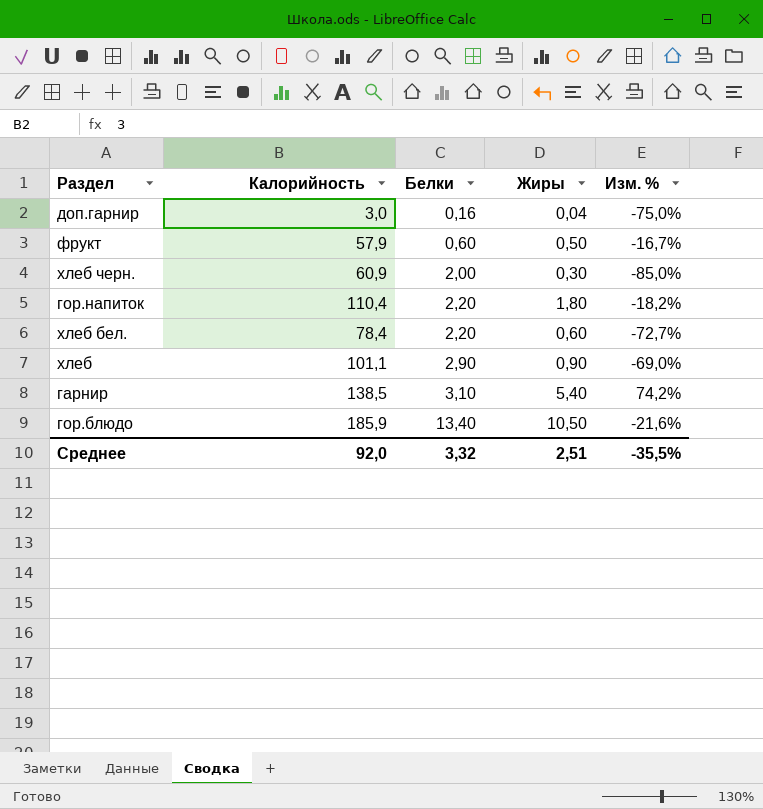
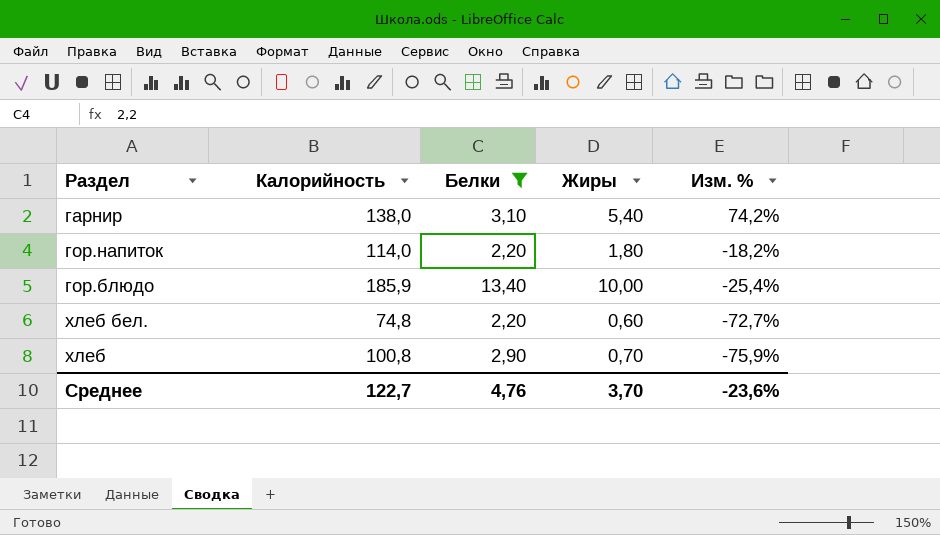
filter: none -> Белки >= 2,20
row order: Белки ascending -> Изм. % descending
гарнир | Калорийность: 138,5 -> 138,0
гор.напиток | Калорийность: 110,4 -> 114,0
гор.блюдо | Жиры: 10,50 -> 10,00
гор.блюдо | Изм. %: -21,6% -> -25,4%
хлеб бел. | Калорийность: 78,4 -> 74,8
хлеб | Калорийность: 101,1 -> 100,8
хлеб | Жиры: 0,90 -> 0,70
хлеб | Изм. %: -69,0% -> -75,9%
Среднее | Калорийность: 92,0 -> 122,7
Среднее | Белки: 3,32 -> 4,76
Среднее | Жиры: 2,51 -> 3,70
Среднее | Изм. %: -35,5% -> -23,6%

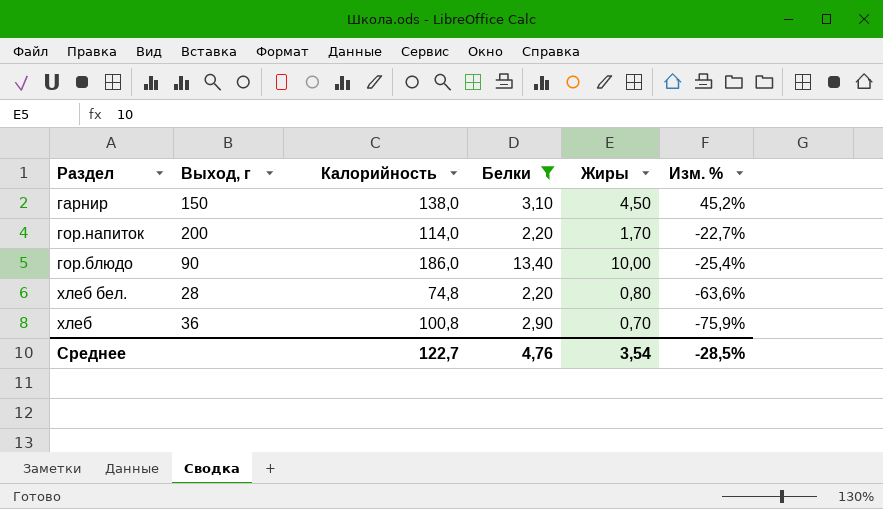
column Выход, г | position: none -> 2
гарнир | Жиры: 5,40 -> 4,50
гарнир | Изм. %: 74,2% -> 45,2%
гор.напиток | Жиры: 1,80 -> 1,70
гор.напиток | Изм. %: -18,2% -> -22,7%
гор.блюдо | Калорийность: 185,9 -> 186,0
хлеб бел. | Жиры: 0,60 -> 0,80
хлеб бел. | Изм. %: -72,7% -> -63,6%
Среднее | Жиры: 3,70 -> 3,54
Среднее | Изм. %: -23,6% -> -28,5%

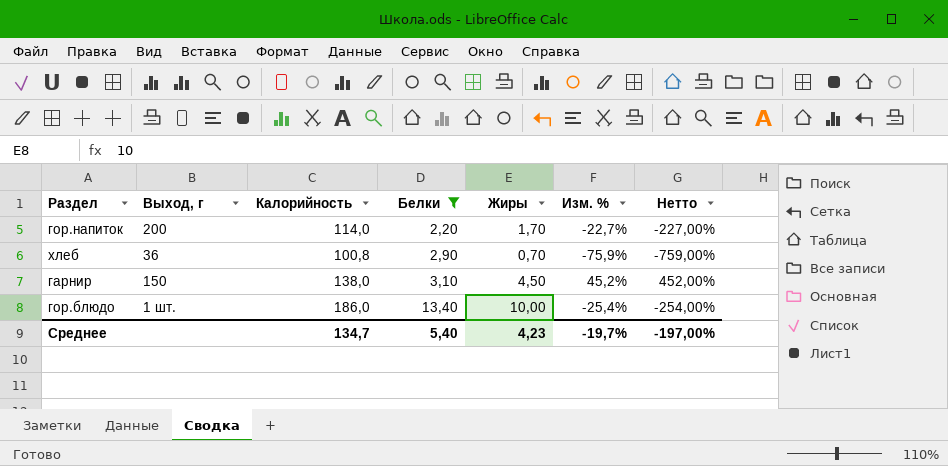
row order: Изм. % descending -> Белки ascending
column Нетто | formula: none -> [Изм. %] * 10
row хлеб бел.: 28 | 74,8 | 2,20 | 0,80 | -63,6% -> none
гор.блюдо | Выход, г: 90 -> 1 шт.
Среднее | Калорийность: 122,7 -> 134,7
Среднее | Белки: 4,76 -> 5,40
Среднее | Жиры: 3,54 -> 4,23
Среднее | Изм. %: -28,5% -> -19,7%

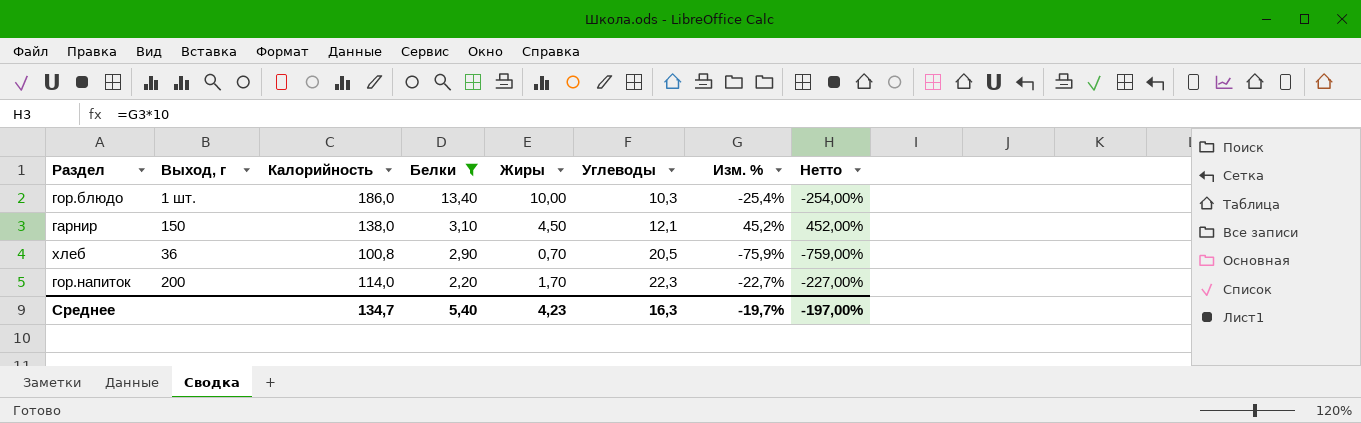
row order: Белки ascending -> Белки descending
column Углеводы | position: none -> 6

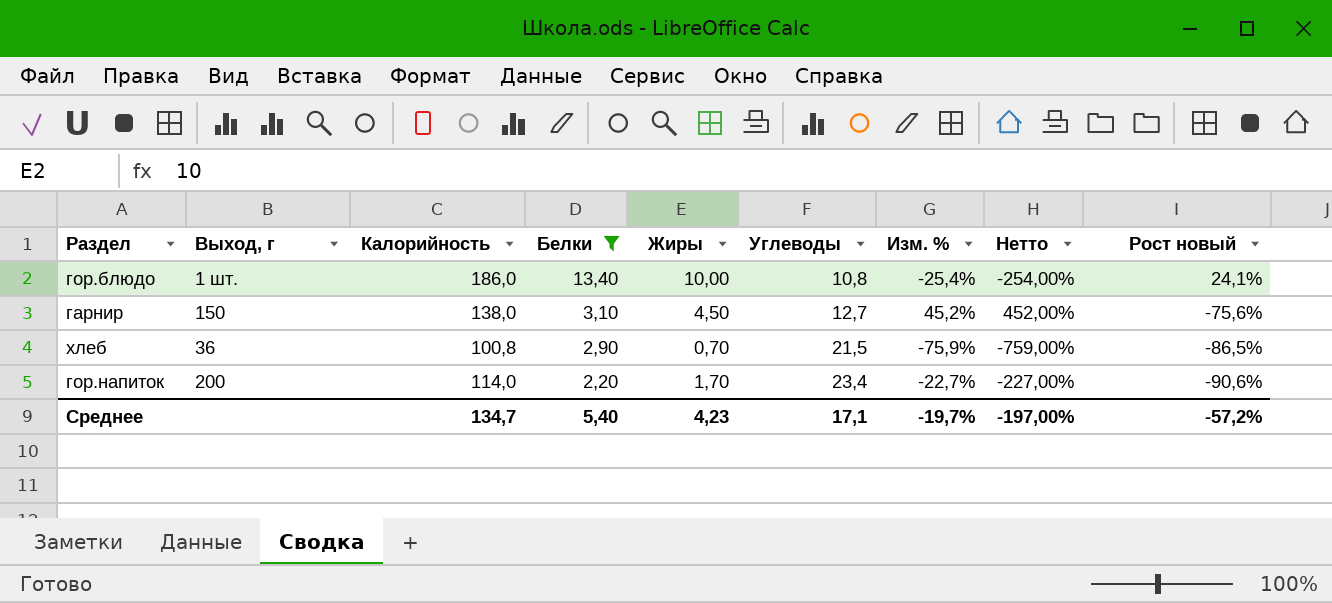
column Рост новый | formula: none -> ([Белки] - [Углеводы]) / [Углеводы]
гор.блюдо | Углеводы: 10,3 -> 10,8
гарнир | Углеводы: 12,1 -> 12,7
хлеб | Углеводы: 20,5 -> 21,5
гор.напиток | Углеводы: 22,3 -> 23,4
Среднее | Углеводы: 16,3 -> 17,1

